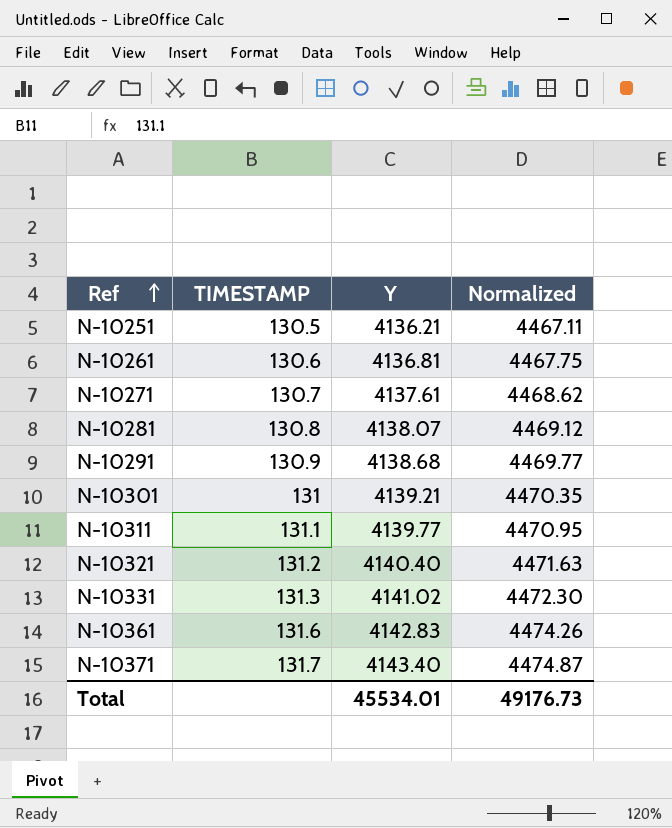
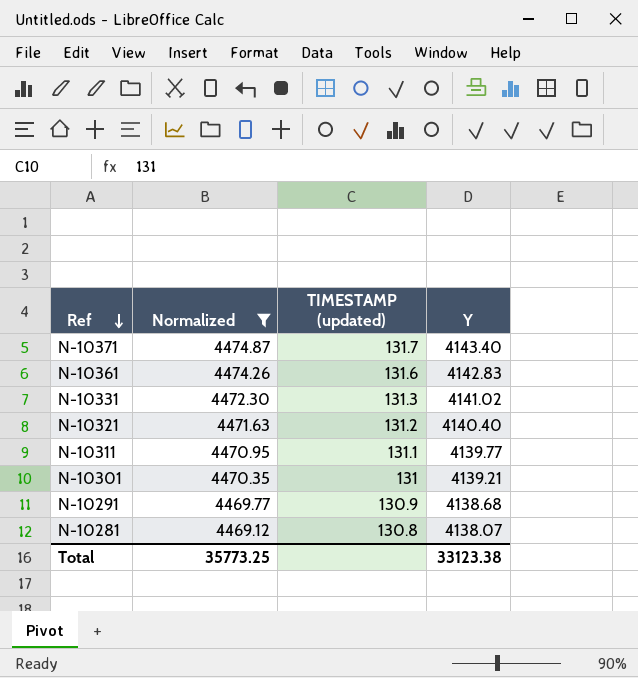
filter: none -> Normalized >= 4469.12
row order: Ref ascending -> Ref descending
column Normalized | position: 4 -> 2
column name: TIMESTAMP -> TIMESTAMP (updated)
Total | Normalized: 49176.73 -> 35773.25
Total | Y: 45534.01 -> 33123.38

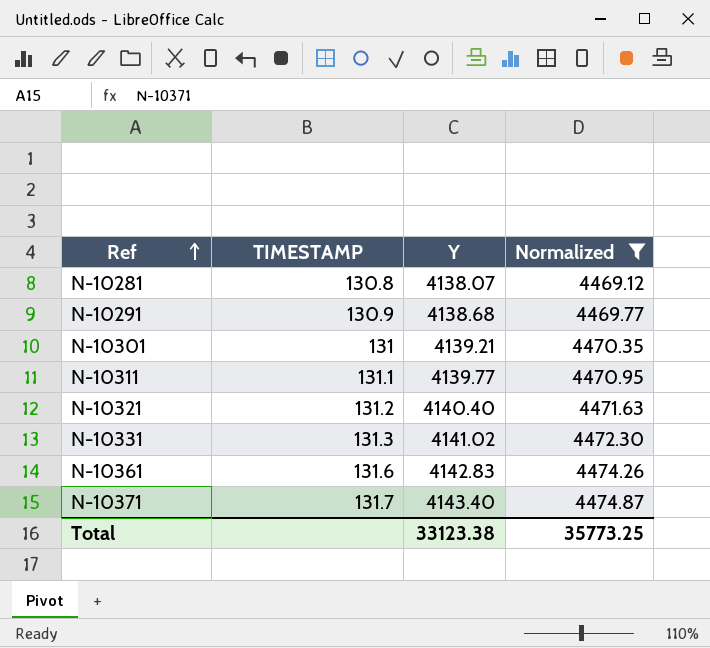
row order: Ref descending -> Ref ascending
column name: TIMESTAMP (updated) -> TIMESTAMP
column Normalized | position: 2 -> 4

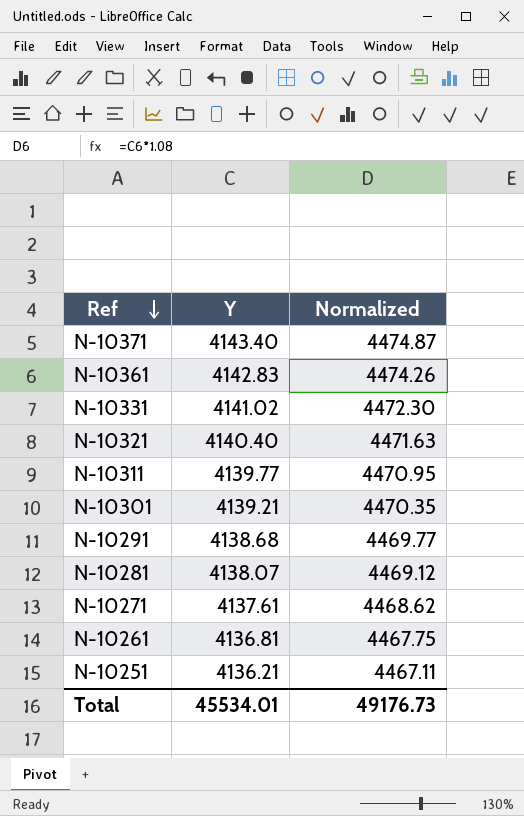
filter: Normalized >= 4469.12 -> none
row order: Ref ascending -> Ref descending
column TIMESTAMP | position: 2 -> none
Total | Y: 33123.38 -> 45534.01
Total | Normalized: 35773.25 -> 49176.73

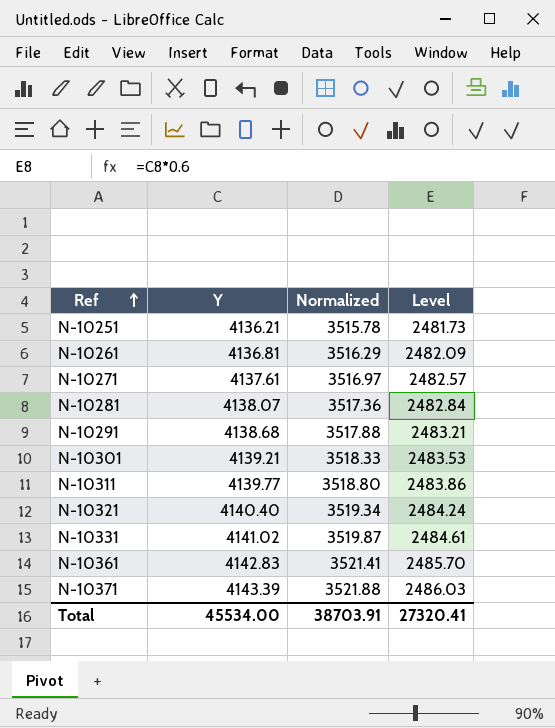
row order: Ref descending -> Ref ascending
column Normalized | formula: [Y] * 1.08 -> [Y] * 0.85
column Level | formula: none -> [Y] * 0.6
N-10371 | Y: 4143.40 -> 4143.39
Total | Y: 45534.01 -> 45534.00
Total | Normalized: 49176.73 -> 38703.91

